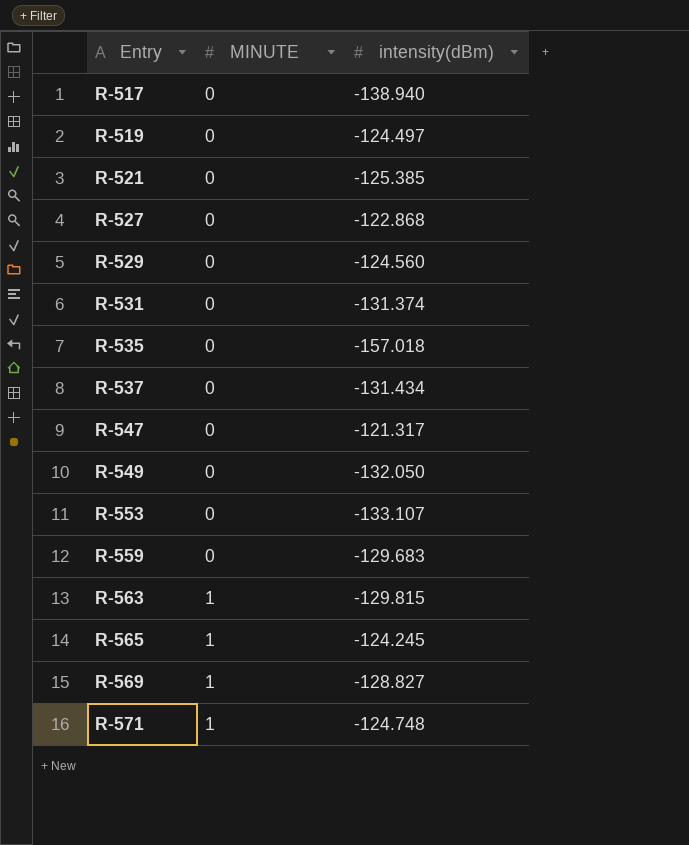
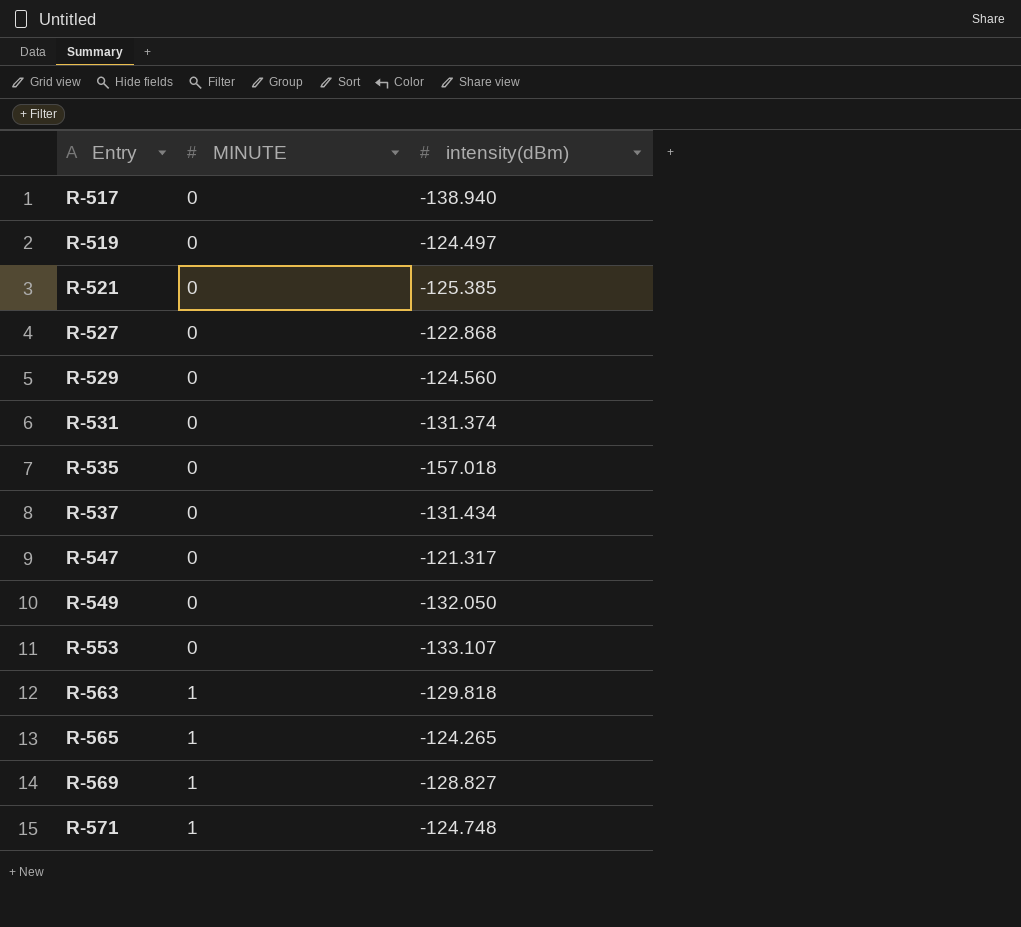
row R-559: 0 | -129.683 -> none
R-563 | intensity(dBm): -129.815 -> -129.818
R-565 | intensity(dBm): -124.245 -> -124.265

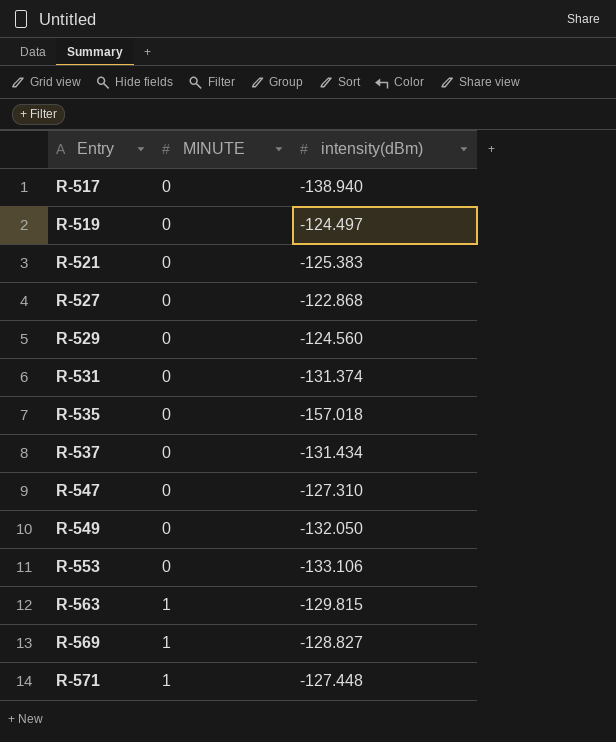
row R-565: 1 | -124.265 -> none
R-521 | intensity(dBm): -125.385 -> -125.383
R-547 | intensity(dBm): -121.317 -> -127.310
R-553 | intensity(dBm): -133.107 -> -133.106
R-563 | intensity(dBm): -129.818 -> -129.815
R-571 | intensity(dBm): -124.748 -> -127.448

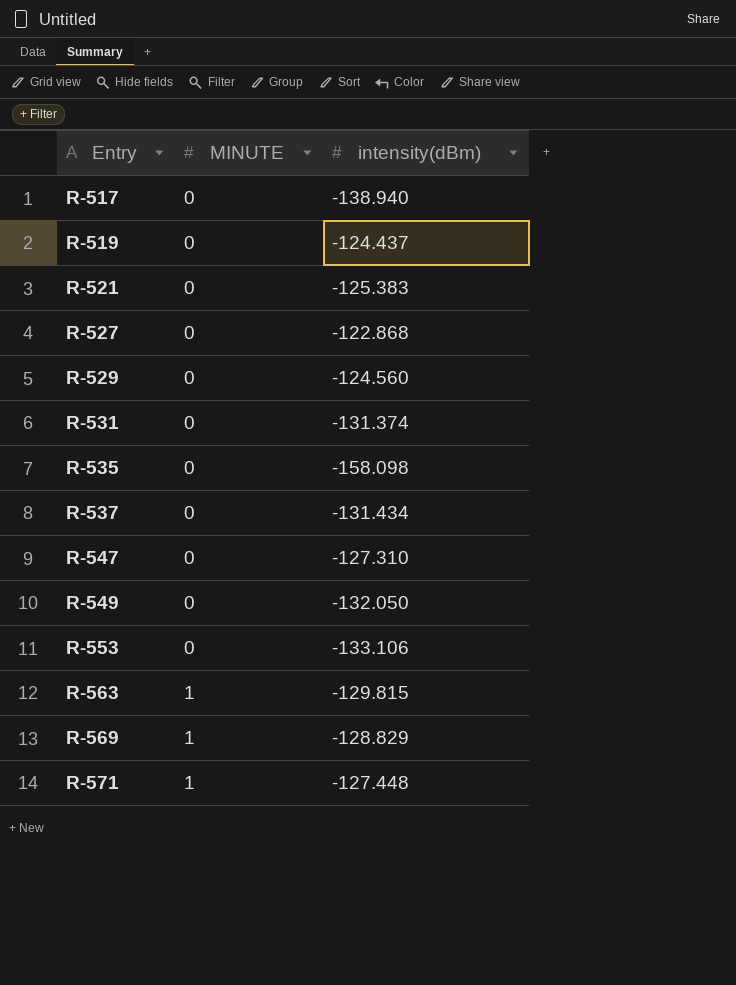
R-519 | intensity(dBm): -124.497 -> -124.437
R-535 | intensity(dBm): -157.018 -> -158.098
R-569 | intensity(dBm): -128.827 -> -128.829

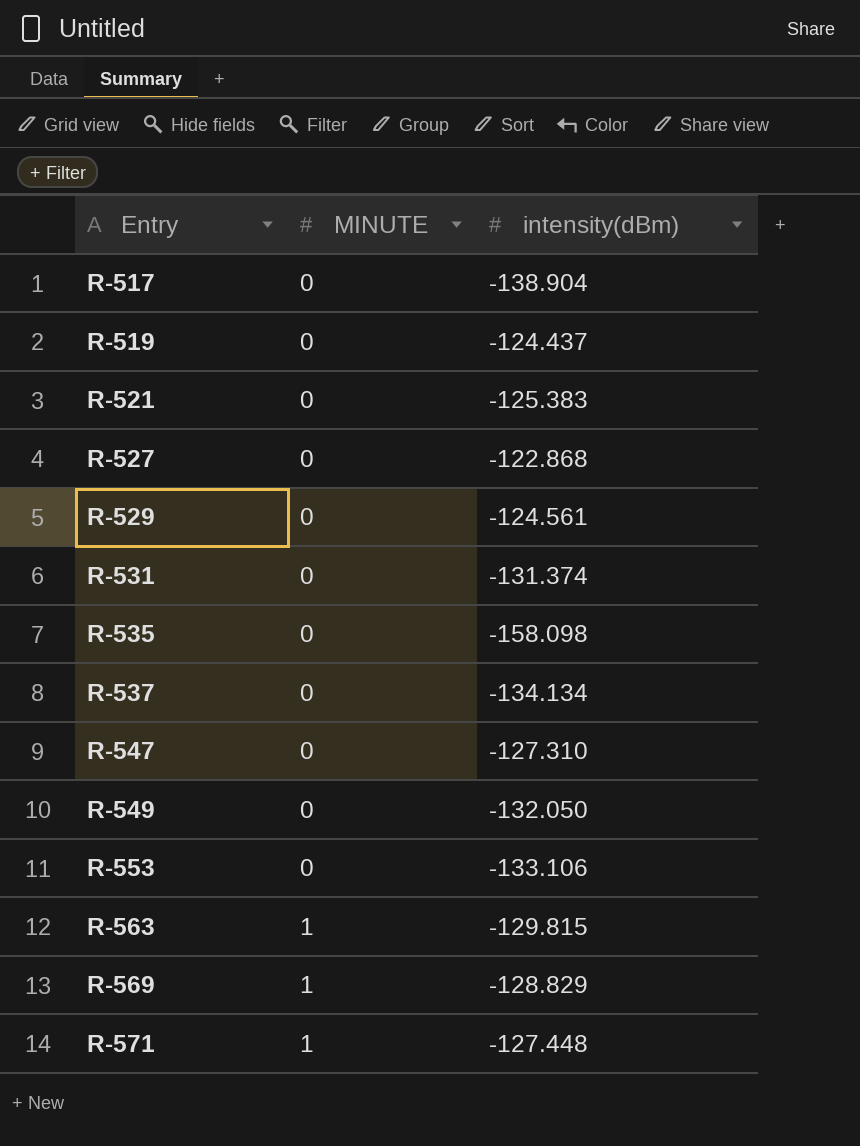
R-517 | intensity(dBm): -138.940 -> -138.904
R-529 | intensity(dBm): -124.560 -> -124.561
R-537 | intensity(dBm): -131.434 -> -134.134

